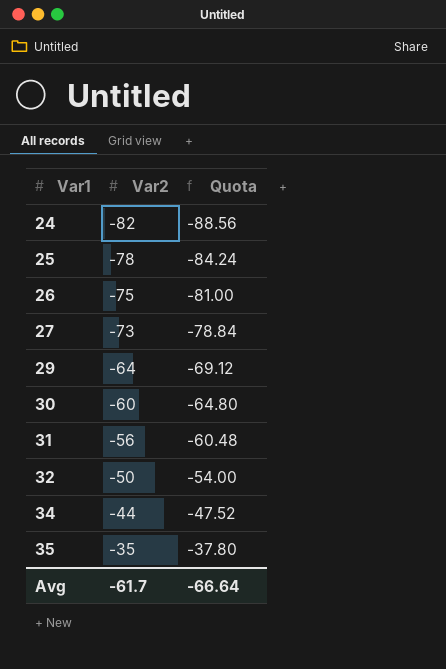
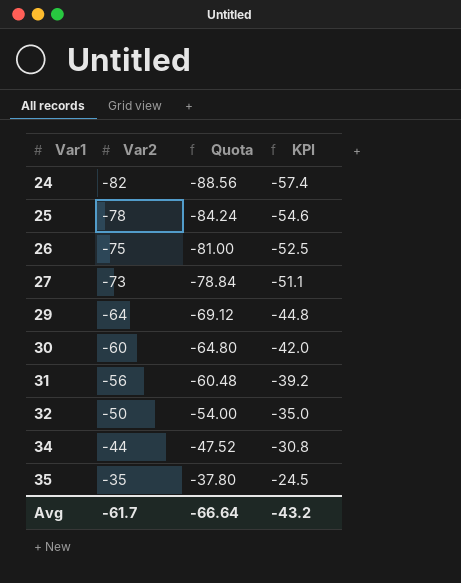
column KPI | formula: none -> [Var2] * 0.7

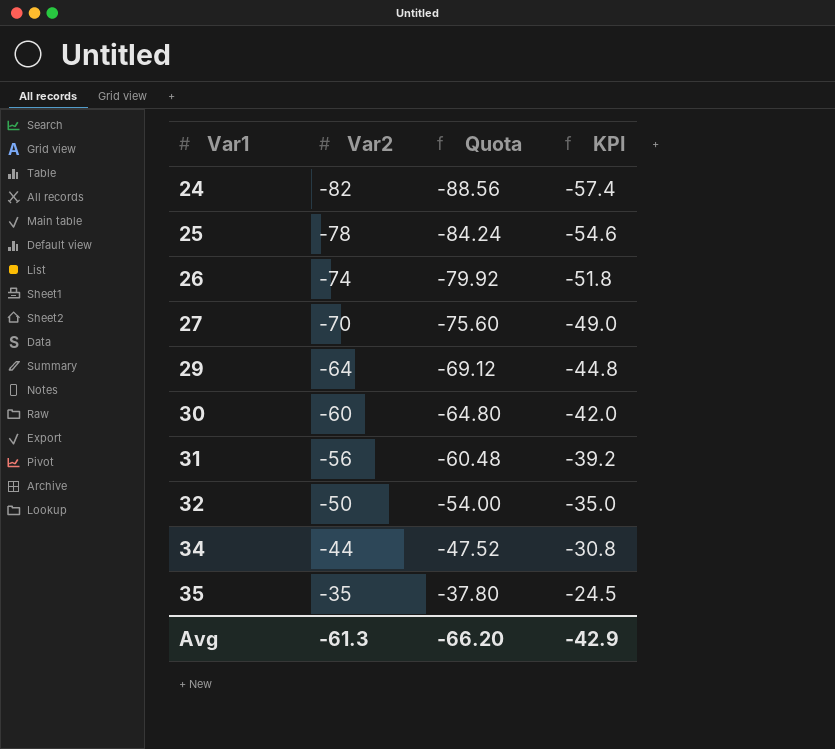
26 | Var2: -75 -> -74
26 | Quota: -81.00 -> -79.92
26 | KPI: -52.5 -> -51.8
27 | Var2: -73 -> -70
27 | Quota: -78.84 -> -75.60
27 | KPI: -51.1 -> -49.0
Avg | Var2: -61.7 -> -61.3
Avg | Quota: -66.64 -> -66.20
Avg | KPI: -43.2 -> -42.9

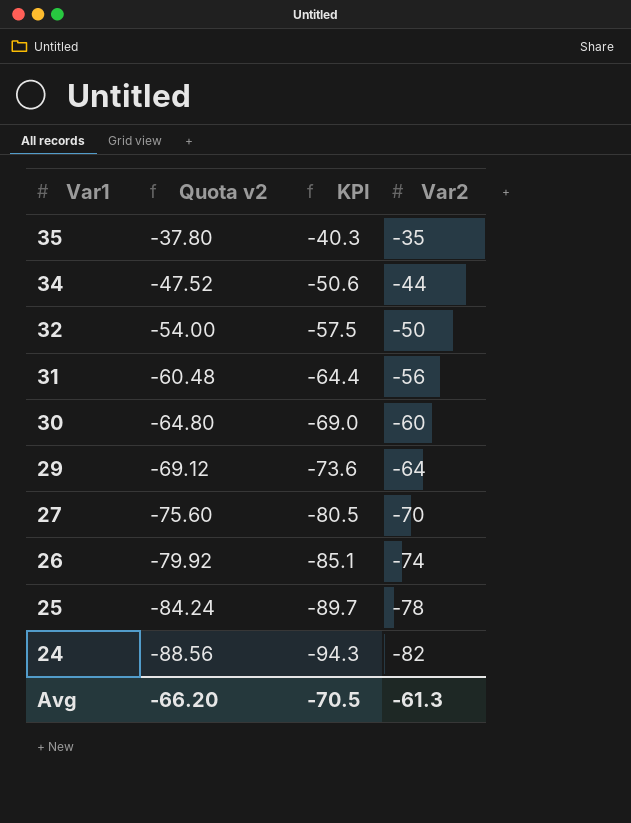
row order: Var1 ascending -> Var1 descending
column name: Quota -> Quota v2
column KPI | formula: [Var2] * 0.7 -> [Var2] * 1.15
column Var2 | position: 2 -> 4
Avg | KPI: -42.9 -> -70.5

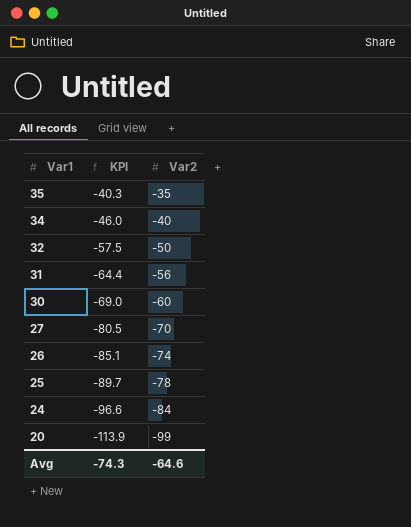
column Quota v2 | formula: [Var2] * 1.08 -> none
row 29: -69.12 | -73.6 | -64 -> none
34 | KPI: -50.6 -> -46.0
34 | Var2: -44 -> -40
24 | KPI: -94.3 -> -96.6
24 | Var2: -82 -> -84
row 20: none -> -113.9 | -99
Avg | KPI: -70.5 -> -74.3
Avg | Var2: -61.3 -> -64.6

